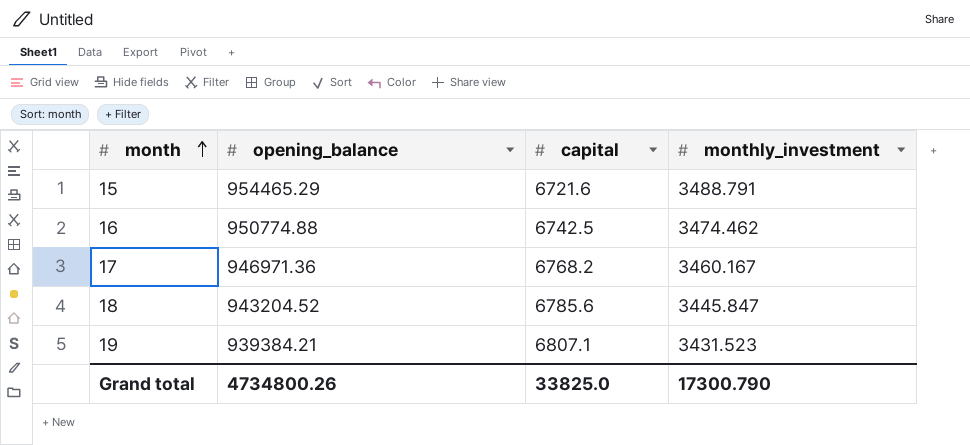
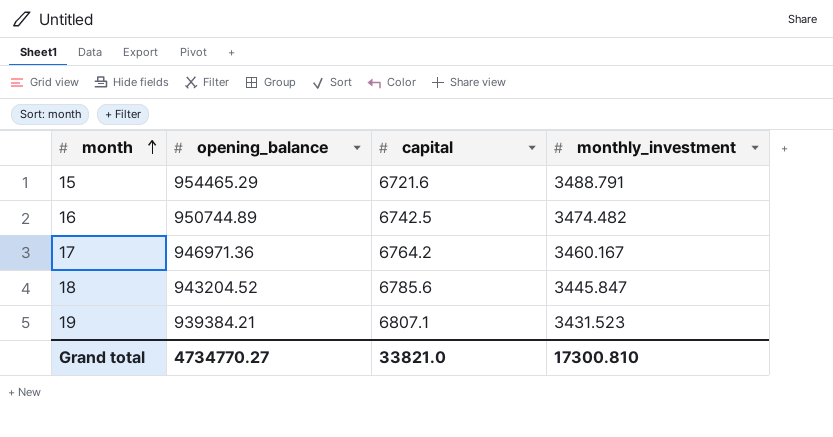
16 | opening_balance: 950774.88 -> 950744.89
16 | monthly_investment: 3474.462 -> 3474.482
17 | capital: 6768.2 -> 6764.2
Grand total | opening_balance: 4734800.26 -> 4734770.27
Grand total | capital: 33825.0 -> 33821.0
Grand total | monthly_investment: 17300.790 -> 17300.810

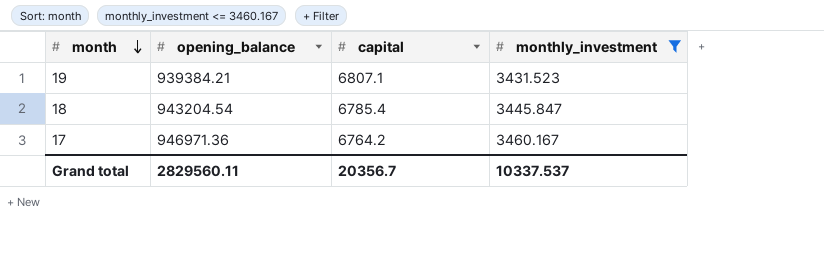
filter: none -> monthly_investment <= 3460.167
row order: month ascending -> month descending
18 | opening_balance: 943204.52 -> 943204.54
18 | capital: 6785.6 -> 6785.4
Grand total | opening_balance: 4734770.27 -> 2829560.11
Grand total | capital: 33821.0 -> 20356.7
Grand total | monthly_investment: 17300.810 -> 10337.537

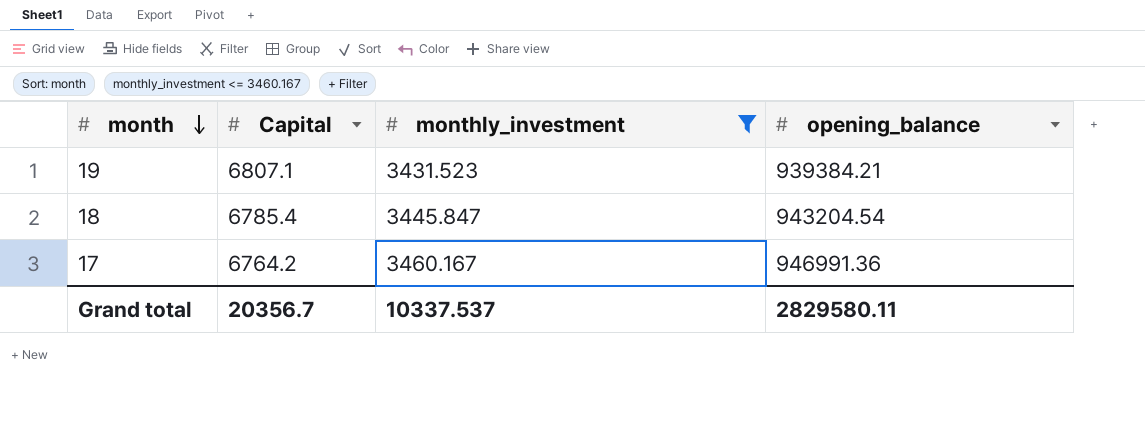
column name: capital -> Capital
column opening_balance | position: 2 -> 4
17 | opening_balance: 946971.36 -> 946991.36
Grand total | opening_balance: 2829560.11 -> 2829580.11

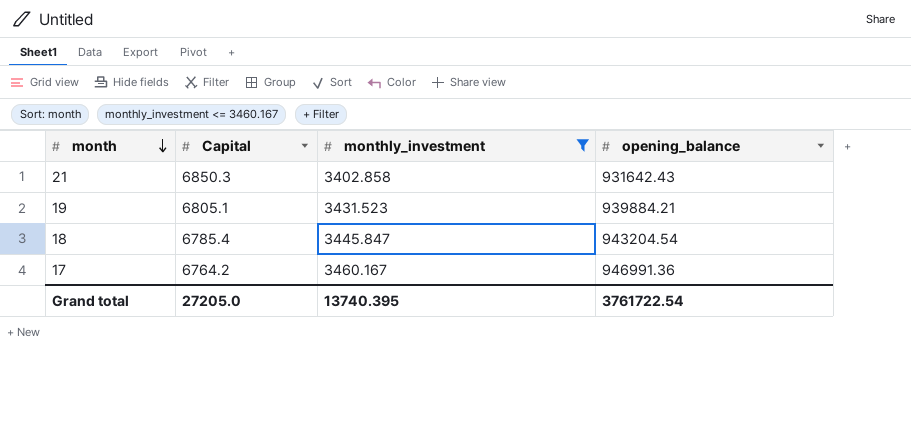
row 21: none -> 6850.3 | 3402.858 | 931642.43
19 | Capital: 6807.1 -> 6805.1
19 | opening_balance: 939384.21 -> 939884.21
Grand total | Capital: 20356.7 -> 27205.0
Grand total | monthly_investment: 10337.537 -> 13740.395
Grand total | opening_balance: 2829580.11 -> 3761722.54

